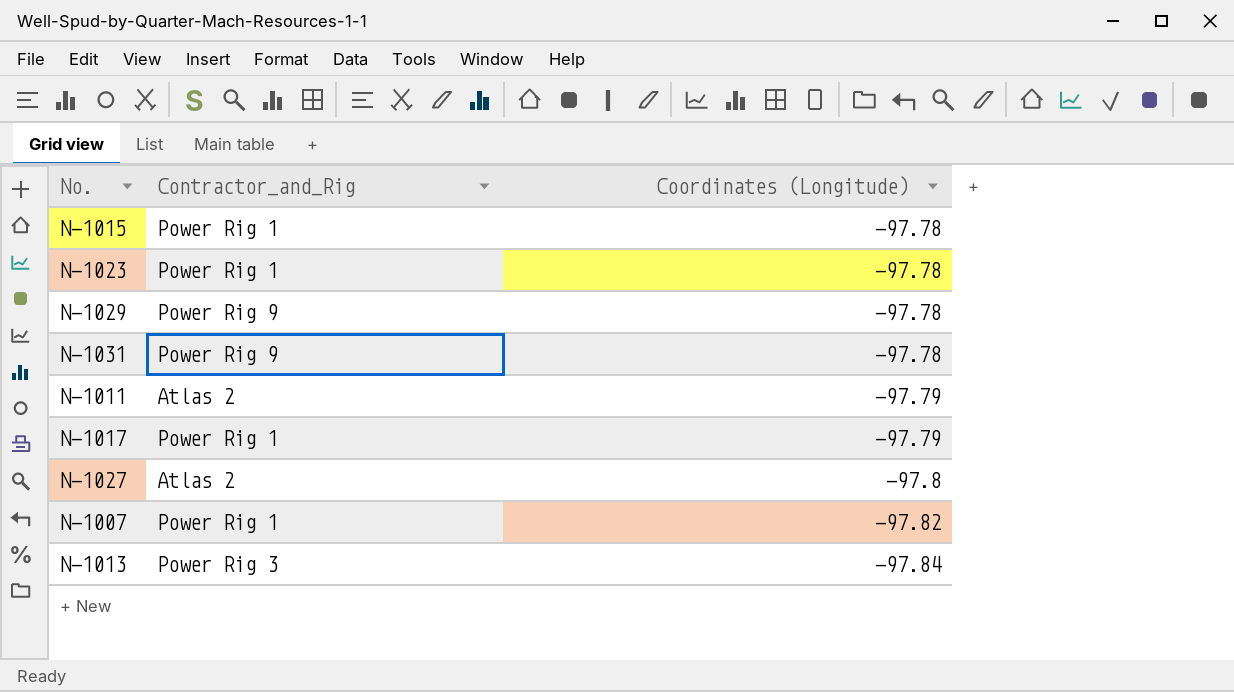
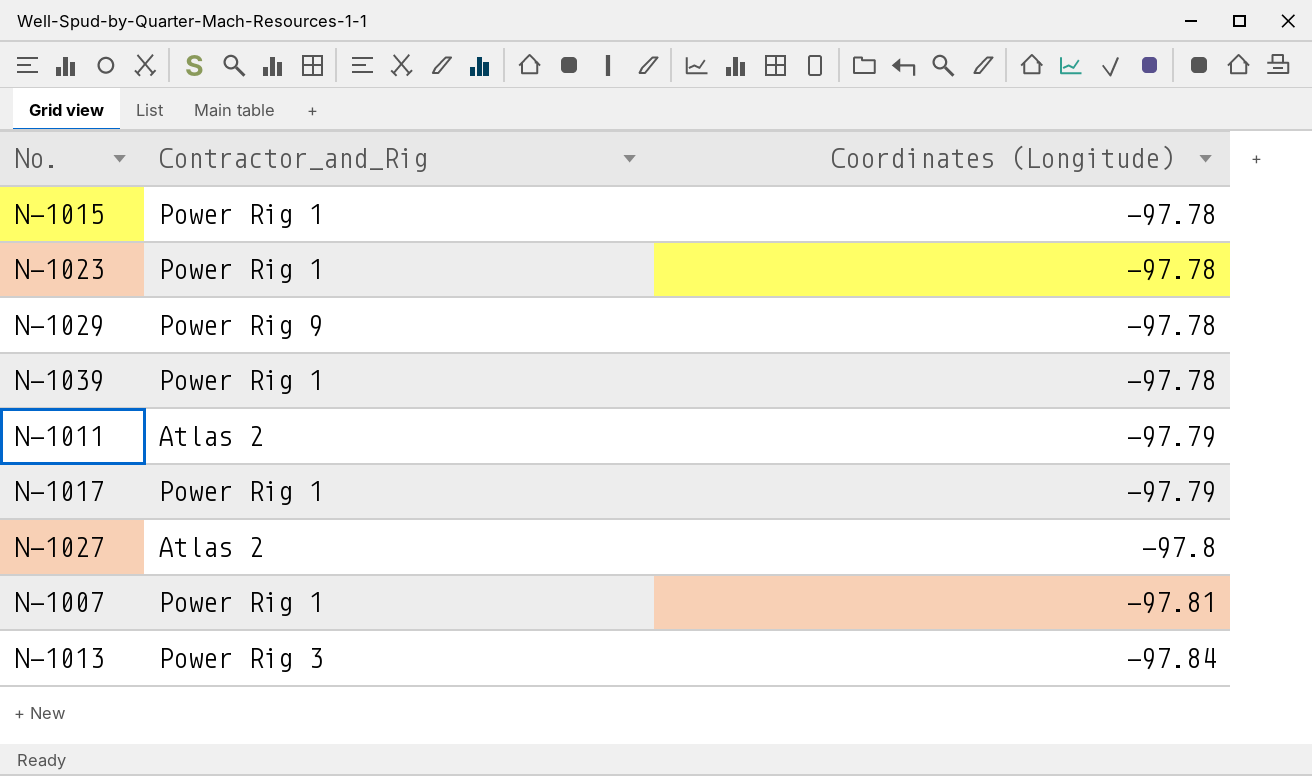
row N-1031: Power Rig 9 | -97.78 -> none
row N-1039: none -> Power Rig 1 | -97.78
N-1007 | Coordinates (Longitude): -97.82 -> -97.81

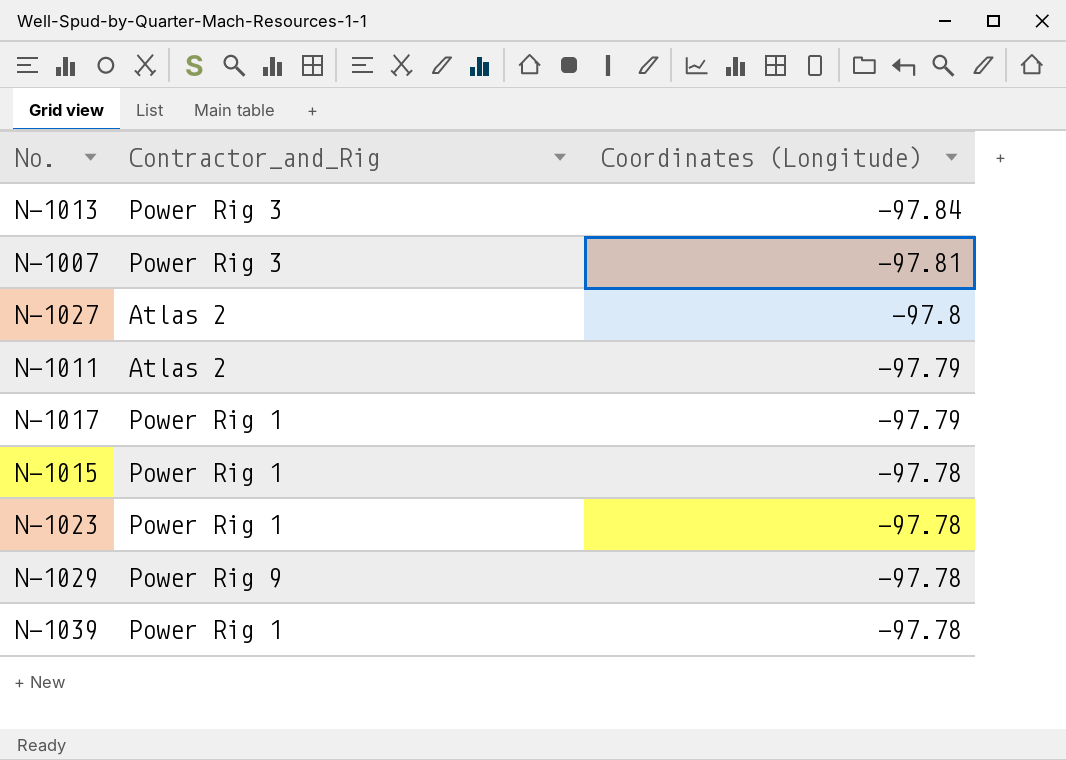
row order: Coordinates (Longitude) descending -> Coordinates (Longitude) ascending
N-1007 | Contractor_and_Rig: Power Rig 1 -> Power Rig 3

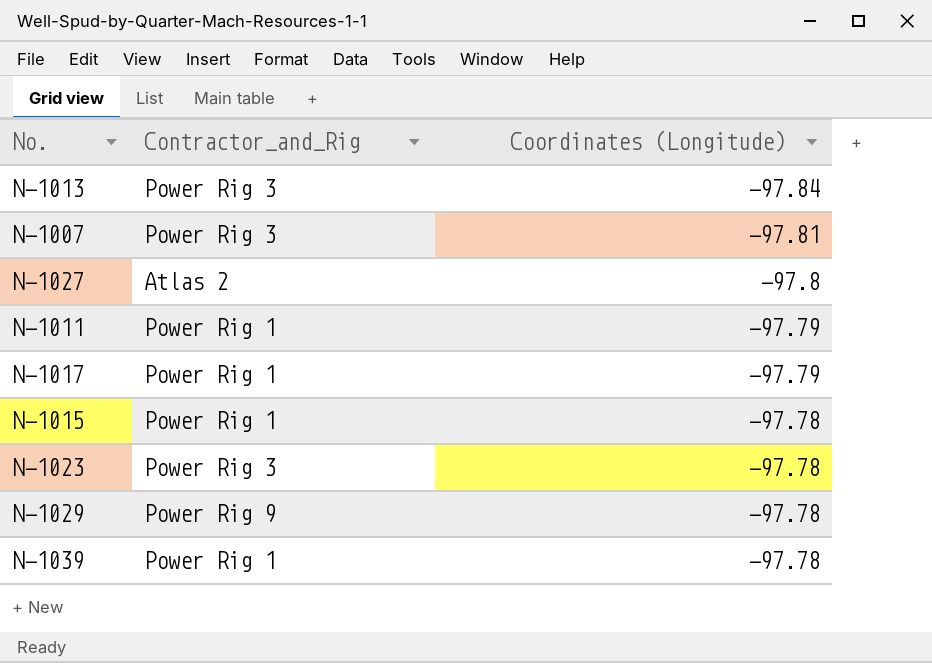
N-1011 | Contractor_and_Rig: Atlas 2 -> Power Rig 1
N-1023 | Contractor_and_Rig: Power Rig 1 -> Power Rig 3

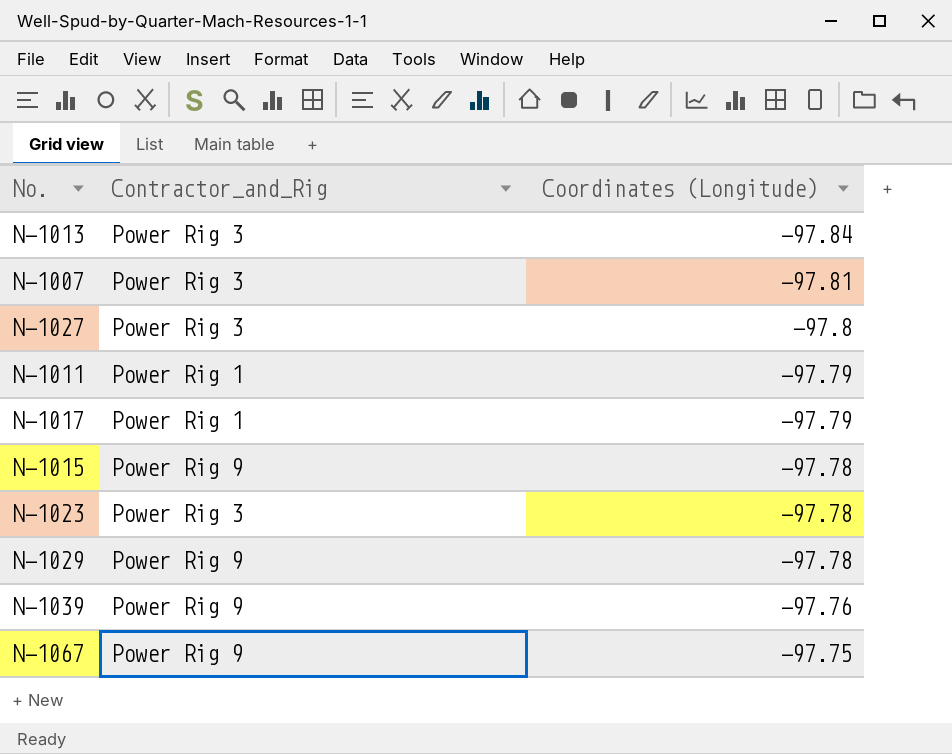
N-1027 | Contractor_and_Rig: Atlas 2 -> Power Rig 3
N-1015 | Contractor_and_Rig: Power Rig 1 -> Power Rig 9
N-1039 | Contractor_and_Rig: Power Rig 1 -> Power Rig 9
N-1039 | Coordinates (Longitude): -97.78 -> -97.76
row N-1067: none -> Power Rig 9 | -97.75

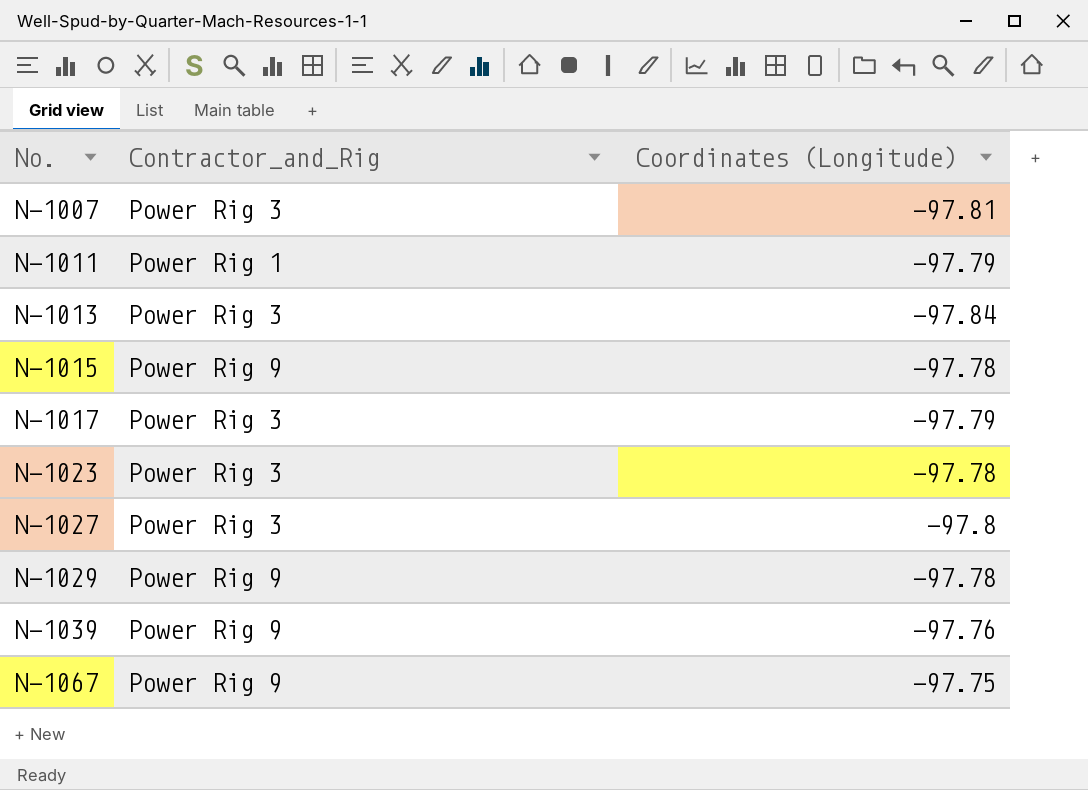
row order: Coordinates (Longitude) ascending -> No. ascending
N-1017 | Contractor_and_Rig: Power Rig 1 -> Power Rig 3

